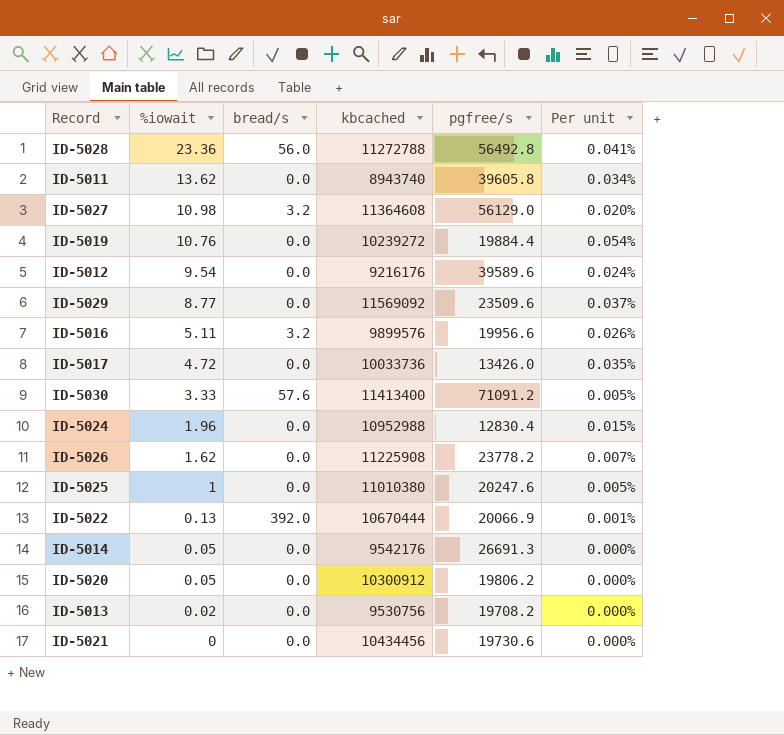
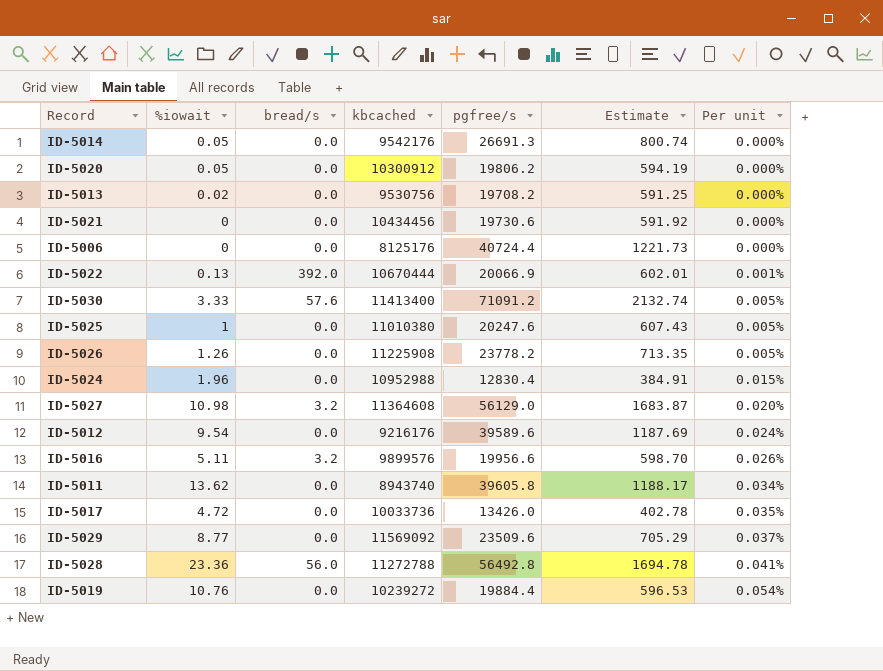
row order: %iowait descending -> Per unit ascending
column Estimate | formula: none -> [pgfree/s] * 0.03
row ID-5006: none -> 0 | 0.0 | 8125176 | 40724.4 | 1221.73 | 0.000%
ID-5026 | %iowait: 1.62 -> 1.26
ID-5026 | Per unit: 0.007% -> 0.005%

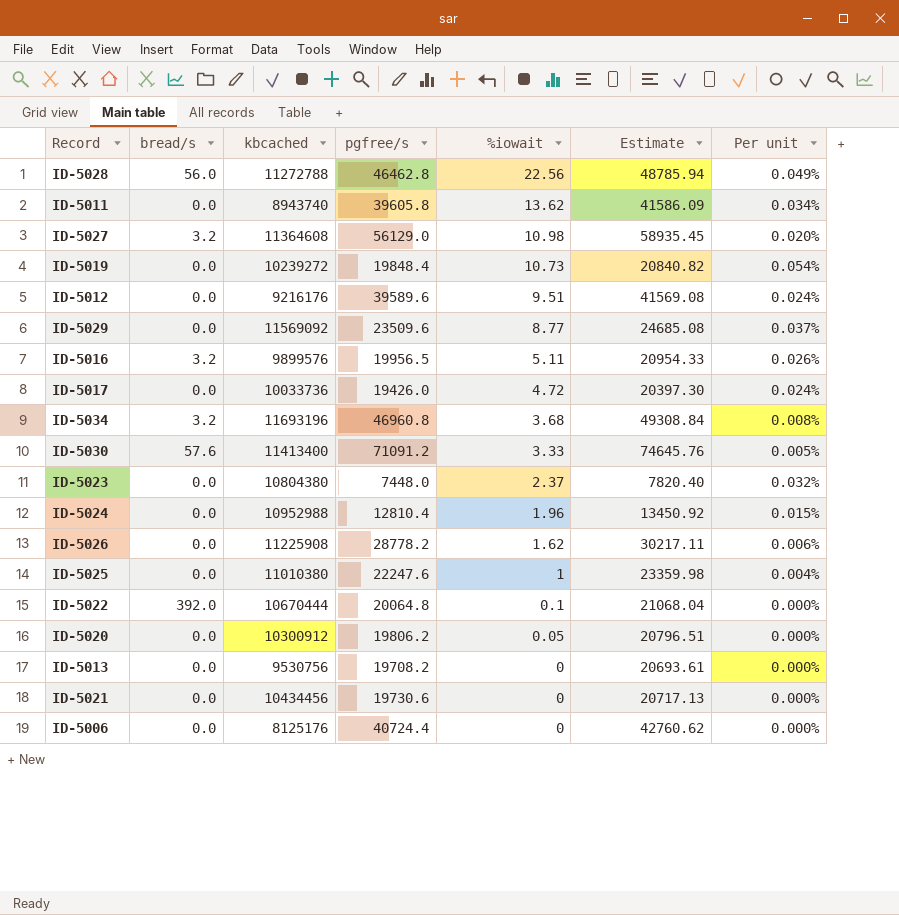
row order: Per unit ascending -> %iowait descending
column %iowait | position: 2 -> 5
column Estimate | formula: [pgfree/s] * 0.03 -> [pgfree/s] * 1.05
row ID-5014: 0.05 | 0.0 | 9542176 | 26691.3 | 800.74 | 0.000% -> none
ID-5028 | pgfree/s: 56492.8 -> 46462.8
ID-5028 | %iowait: 23.36 -> 22.56
ID-5028 | Per unit: 0.041% -> 0.049%
ID-5019 | pgfree/s: 19884.4 -> 19848.4
ID-5019 | %iowait: 10.76 -> 10.73
ID-5012 | %iowait: 9.54 -> 9.51
ID-5016 | pgfree/s: 19956.6 -> 19956.5
ID-5017 | pgfree/s: 13426.0 -> 19426.0
ID-5017 | Per unit: 0.035% -> 0.024%
row ID-5034: none -> 3.2 | 11693196 | 46960.8 | 3.68 | 49308.84 | 0.008%
row ID-5023: none -> 0.0 | 10804380 | 7448.0 | 2.37 | 7820.40 | 0.032%
ID-5024 | pgfree/s: 12830.4 -> 12810.4
ID-5026 | pgfree/s: 23778.2 -> 28778.2
ID-5026 | %iowait: 1.26 -> 1.62
ID-5026 | Per unit: 0.005% -> 0.006%
ID-5025 | pgfree/s: 20247.6 -> 22247.6
ID-5025 | Per unit: 0.005% -> 0.004%
ID-5022 | pgfree/s: 20066.9 -> 20064.8
ID-5022 | %iowait: 0.13 -> 0.1
ID-5022 | Per unit: 0.001% -> 0.000%
ID-5013 | %iowait: 0.02 -> 0

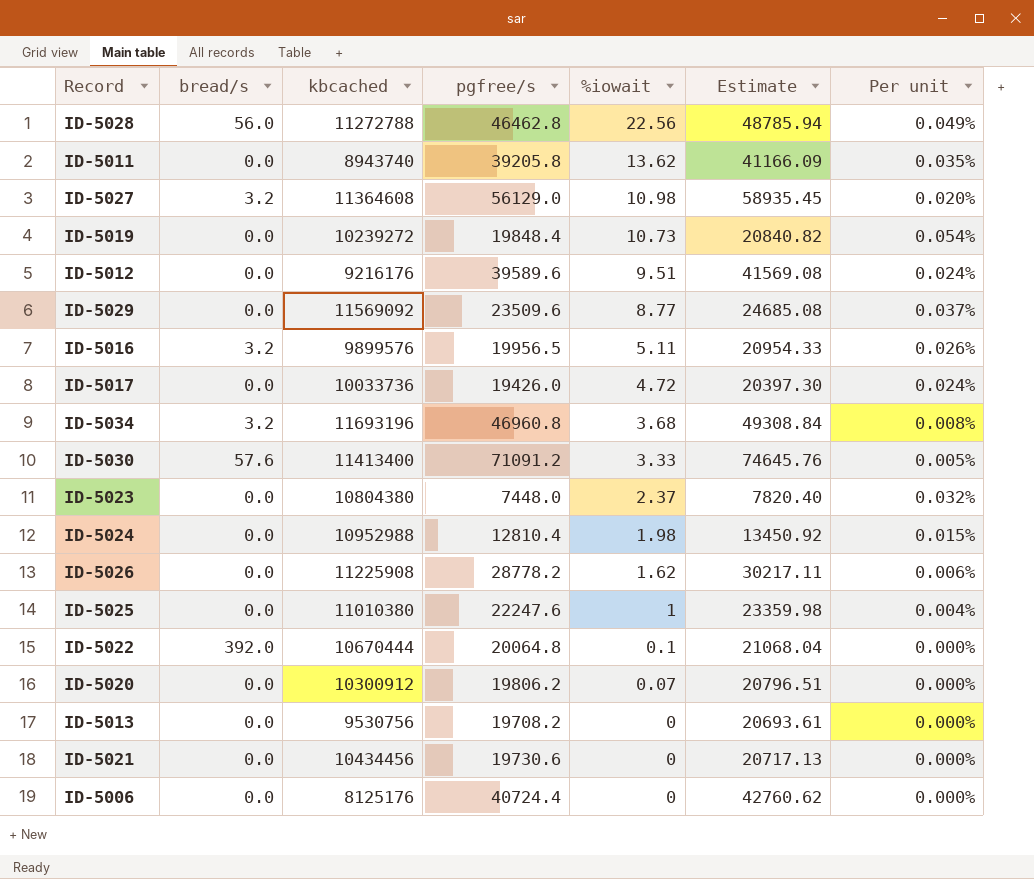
ID-5011 | pgfree/s: 39605.8 -> 39205.8
ID-5011 | Estimate: 41586.09 -> 41166.09
ID-5011 | Per unit: 0.034% -> 0.035%
ID-5024 | %iowait: 1.96 -> 1.98
ID-5020 | %iowait: 0.05 -> 0.07

